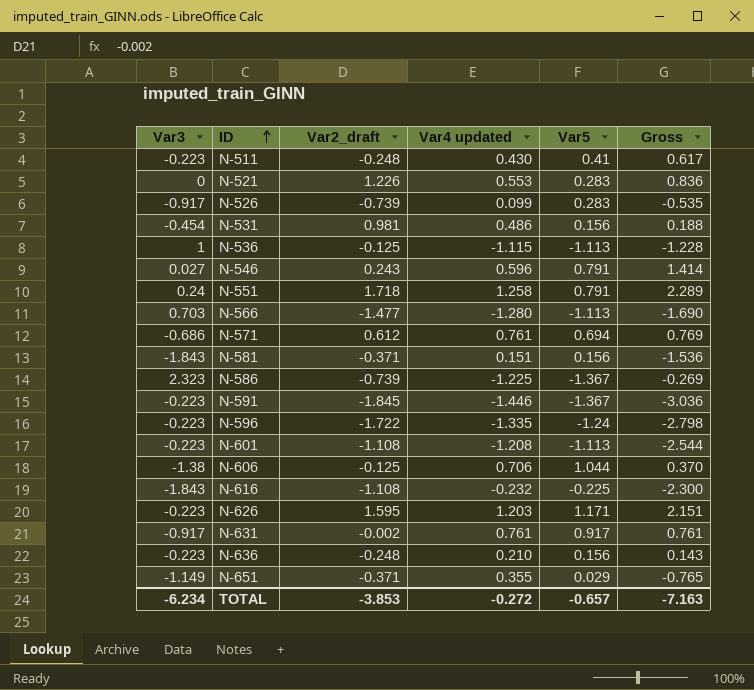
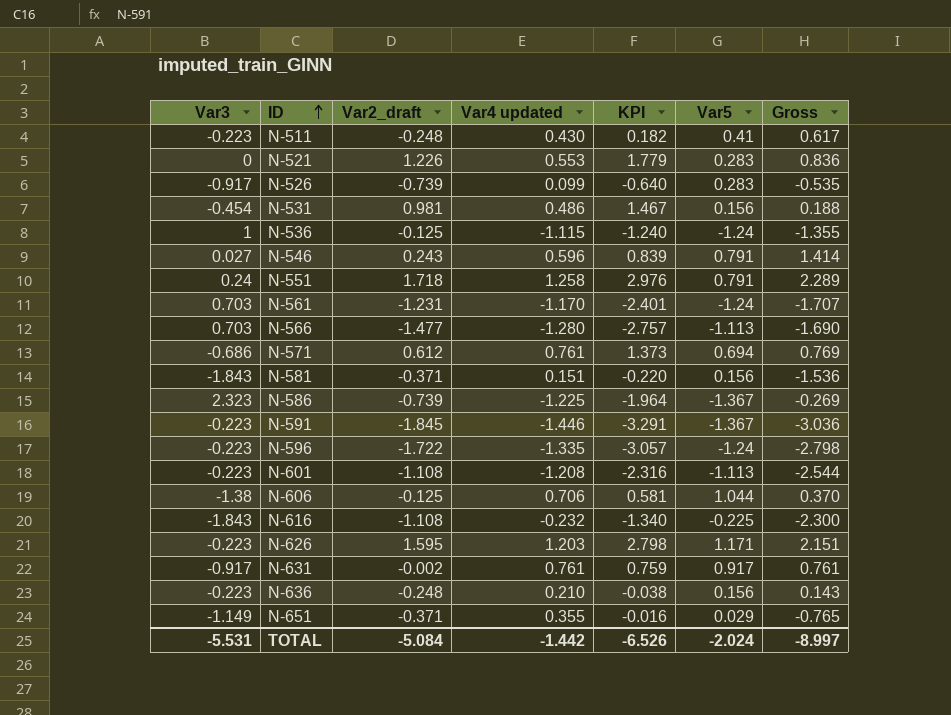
column KPI | formula: none -> [Var2_draft] + [Var4 updated]
N-536 | Var5: -1.113 -> -1.24
N-536 | Gross: -1.228 -> -1.355
row N-561: none -> 0.703 | -1.231 | -1.170 | -2.401 | -1.24 | -1.707
TOTAL | Var3: -6.234 -> -5.531
TOTAL | Var2_draft: -3.853 -> -5.084
TOTAL | Var4 updated: -0.272 -> -1.442
TOTAL | Var5: -0.657 -> -2.024
TOTAL | Gross: -7.163 -> -8.997

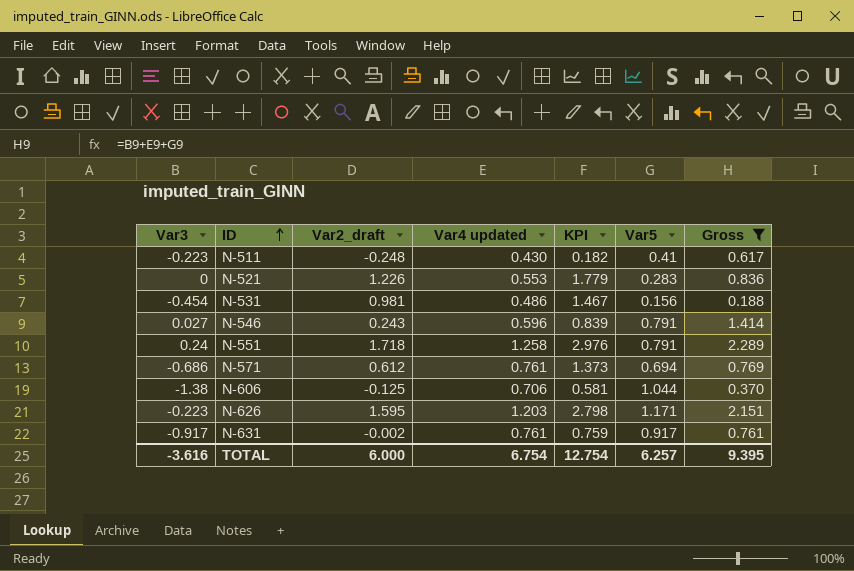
filter: none -> Gross >= 0.188
TOTAL | Var3: -5.531 -> -3.616
TOTAL | Var2_draft: -5.084 -> 6.000
TOTAL | Var4 updated: -1.442 -> 6.754
TOTAL | KPI: -6.526 -> 12.754
TOTAL | Var5: -2.024 -> 6.257
TOTAL | Gross: -8.997 -> 9.395

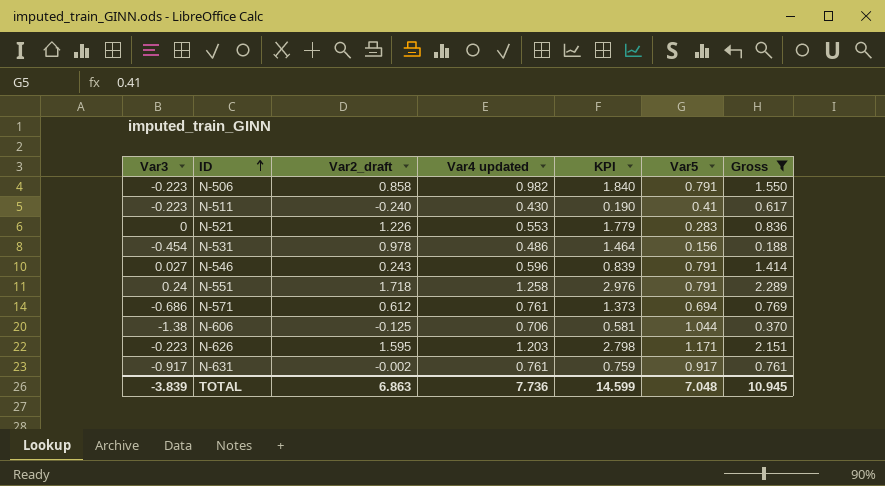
row N-506: none -> -0.223 | 0.858 | 0.982 | 1.840 | 0.791 | 1.550
N-511 | Var2_draft: -0.248 -> -0.240
N-511 | KPI: 0.182 -> 0.190
N-531 | Var2_draft: 0.981 -> 0.978
N-531 | KPI: 1.467 -> 1.464
TOTAL | Var3: -3.616 -> -3.839
TOTAL | Var2_draft: 6.000 -> 6.863
TOTAL | Var4 updated: 6.754 -> 7.736
TOTAL | KPI: 12.754 -> 14.599
TOTAL | Var5: 6.257 -> 7.048
TOTAL | Gross: 9.395 -> 10.945

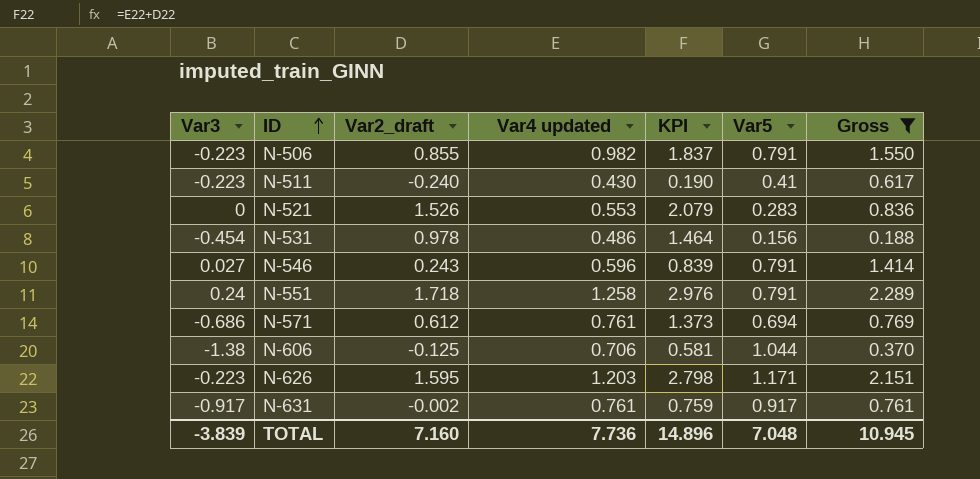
N-506 | Var2_draft: 0.858 -> 0.855
N-506 | KPI: 1.840 -> 1.837
N-521 | Var2_draft: 1.226 -> 1.526
N-521 | KPI: 1.779 -> 2.079
TOTAL | Var2_draft: 6.863 -> 7.160
TOTAL | KPI: 14.599 -> 14.896

